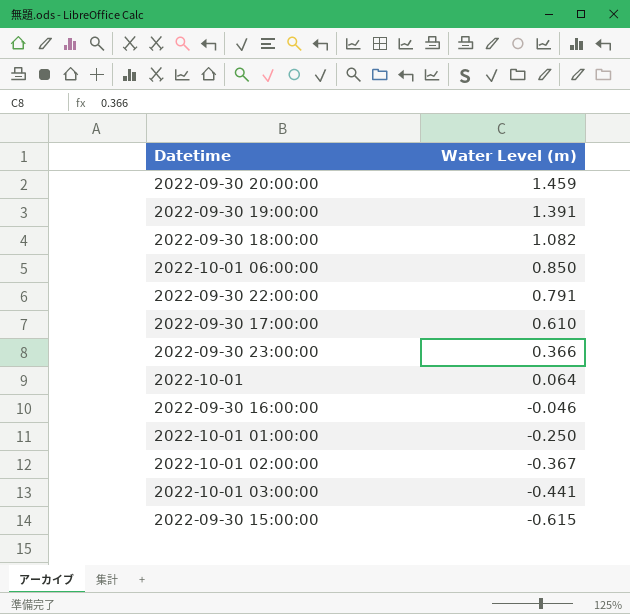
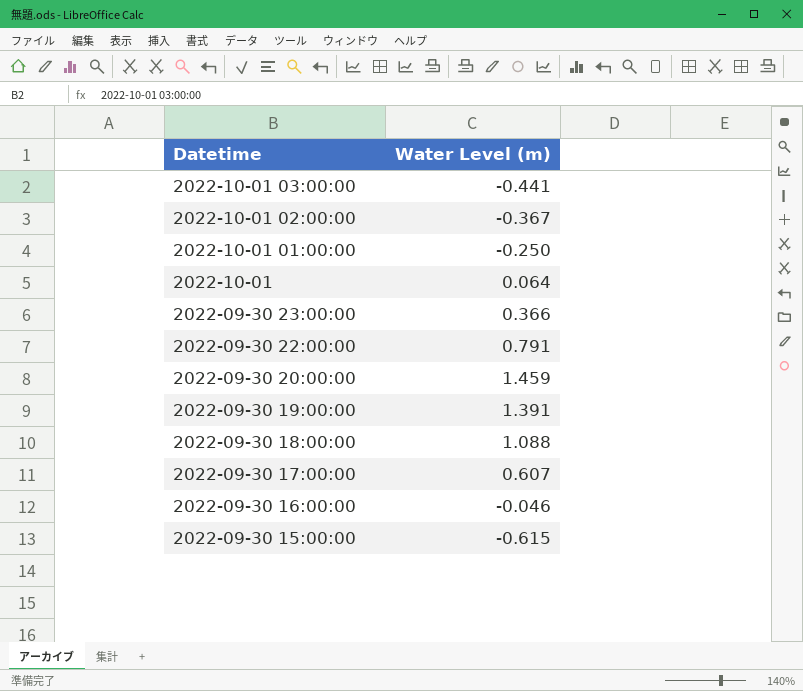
row order: Water Level (m) descending -> Datetime descending
row 2022-10-01 06:00:00: 0.850 -> none
2022-09-30 18:00:00 | Water Level (m): 1.082 -> 1.088
2022-09-30 17:00:00 | Water Level (m): 0.610 -> 0.607

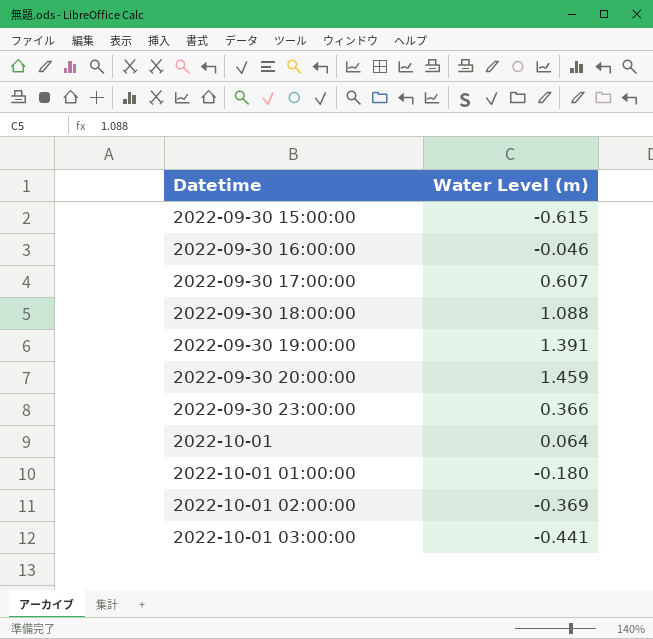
row order: Datetime descending -> Datetime ascending
row 2022-09-30 22:00:00: 0.791 -> none
2022-10-01 01:00:00 | Water Level (m): -0.250 -> -0.180
2022-10-01 02:00:00 | Water Level (m): -0.367 -> -0.369

